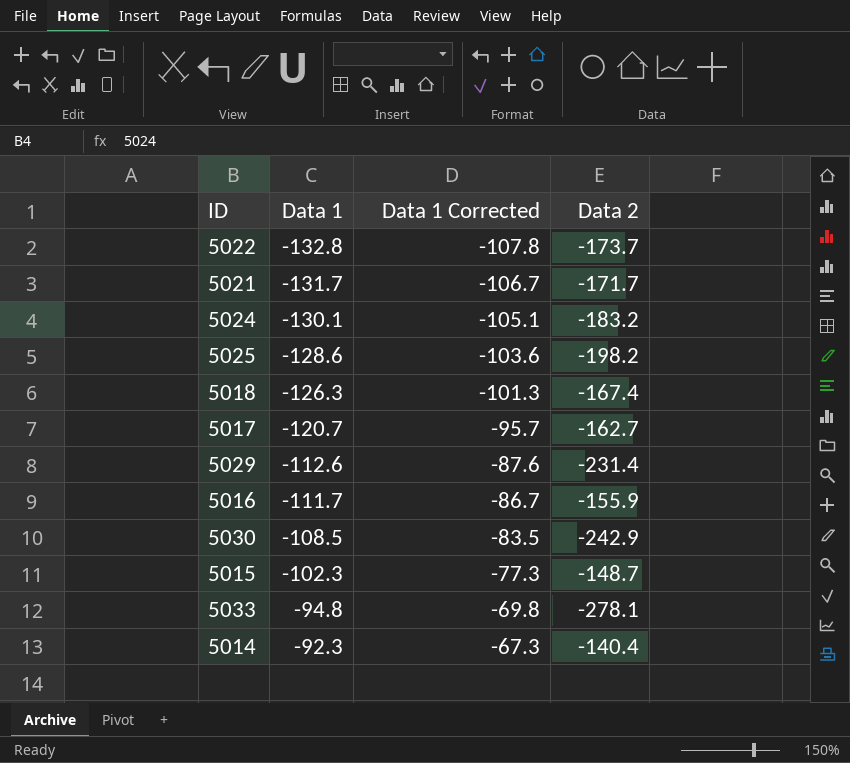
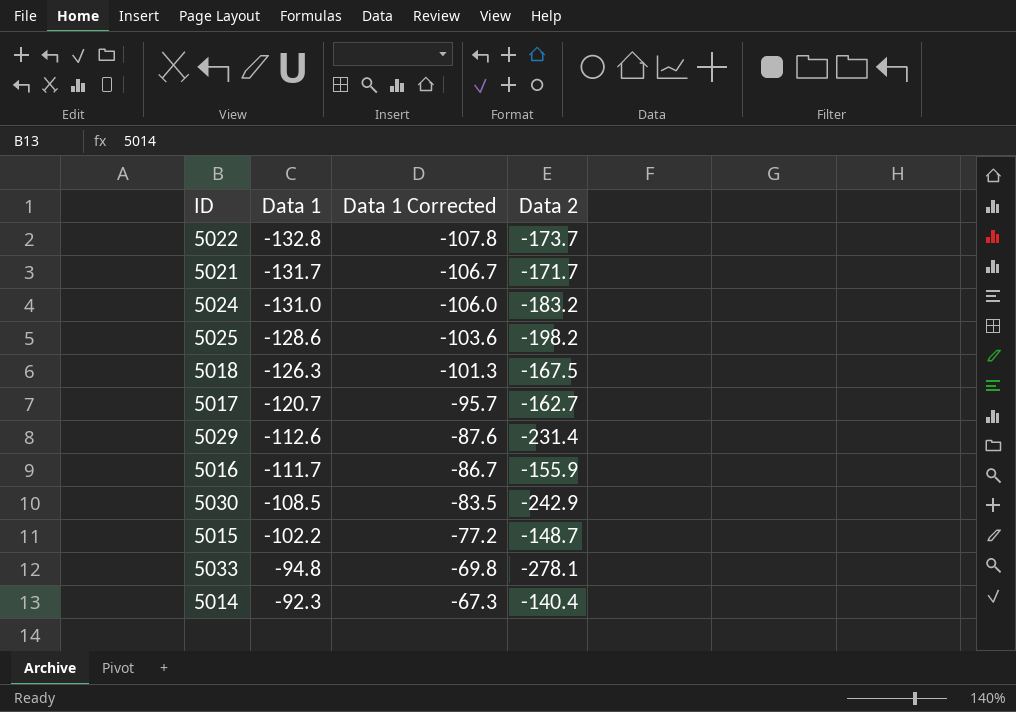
5024 | Data 1: -130.1 -> -131.0
5024 | Data 1 Corrected: -105.1 -> -106.0
5018 | Data 2: -167.4 -> -167.5
5015 | Data 1: -102.3 -> -102.2
5015 | Data 1 Corrected: -77.3 -> -77.2

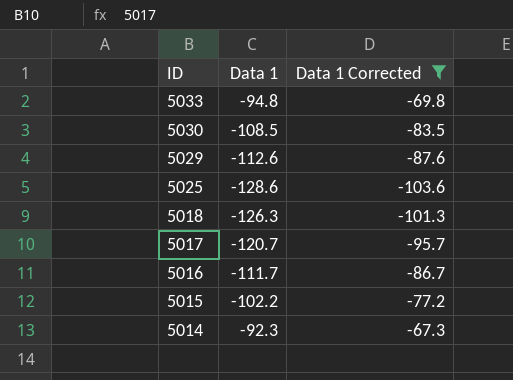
filter: none -> Data 1 Corrected >= -103.6
row order: Data 1 ascending -> ID descending
column Data 2 | position: 4 -> none

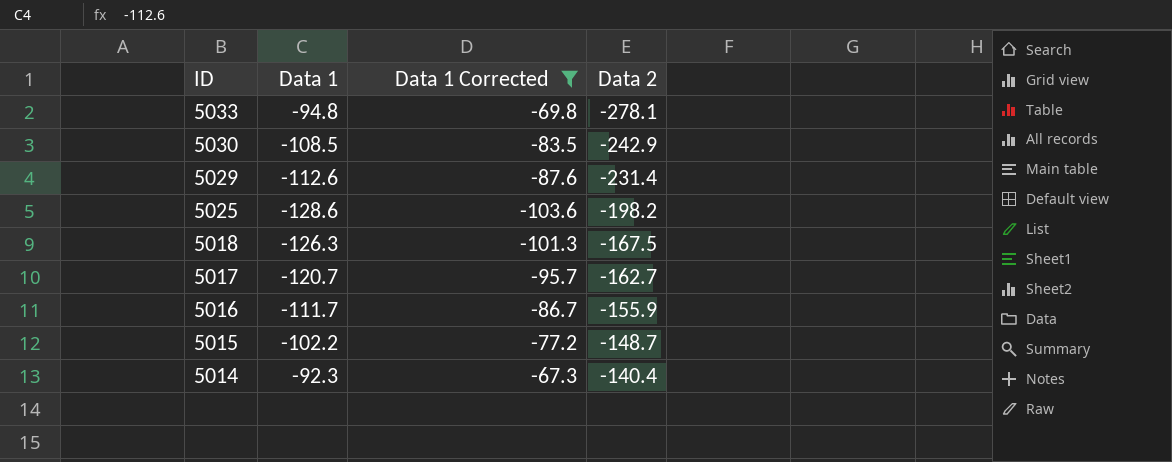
column Data 2 | position: none -> 4

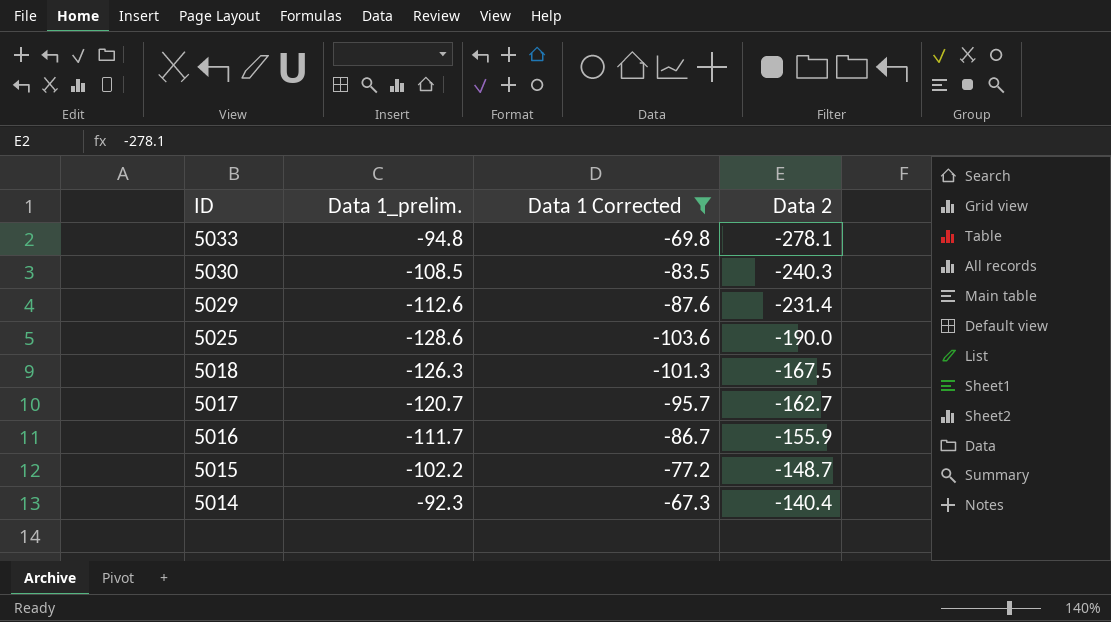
column name: Data 1 -> Data 1_prelim.
5030 | Data 2: -242.9 -> -240.3
5025 | Data 2: -198.2 -> -190.0

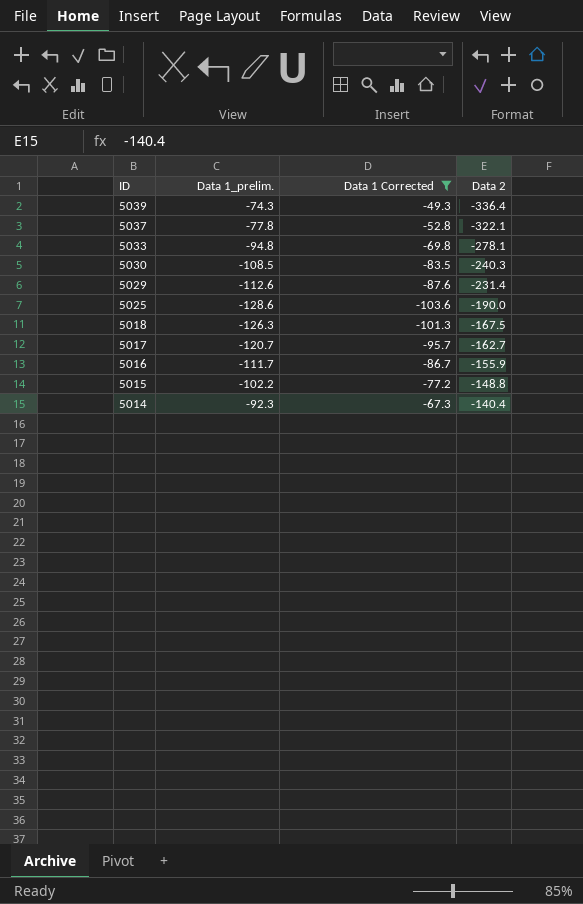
row 5039: none -> -74.3 | -49.3 | -336.4
row 5037: none -> -77.8 | -52.8 | -322.1
5015 | Data 2: -148.7 -> -148.8

